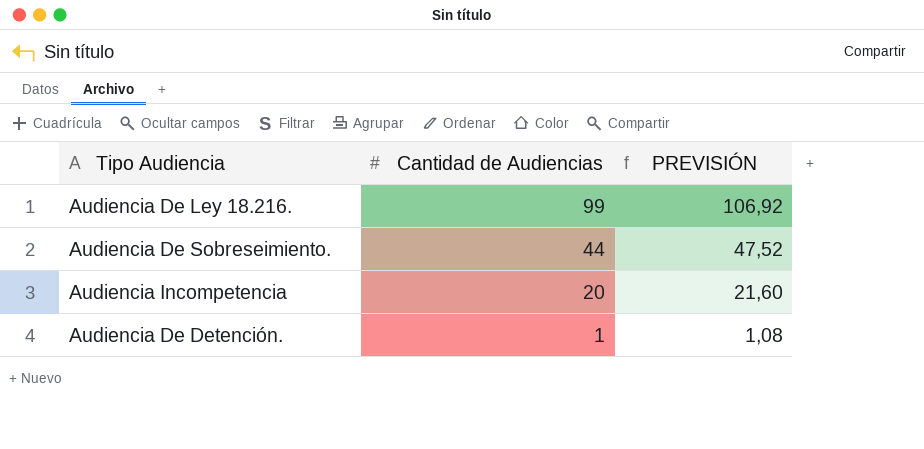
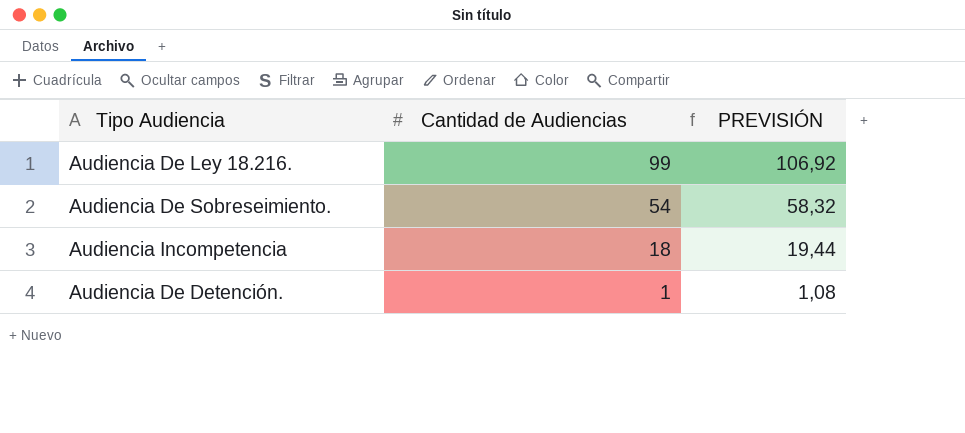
Audiencia De Sobreseimiento. | Cantidad de Audiencias: 44 -> 54
Audiencia De Sobreseimiento. | PREVISIÓN: 47,52 -> 58,32
Audiencia Incompetencia | Cantidad de Audiencias: 20 -> 18
Audiencia Incompetencia | PREVISIÓN: 21,60 -> 19,44

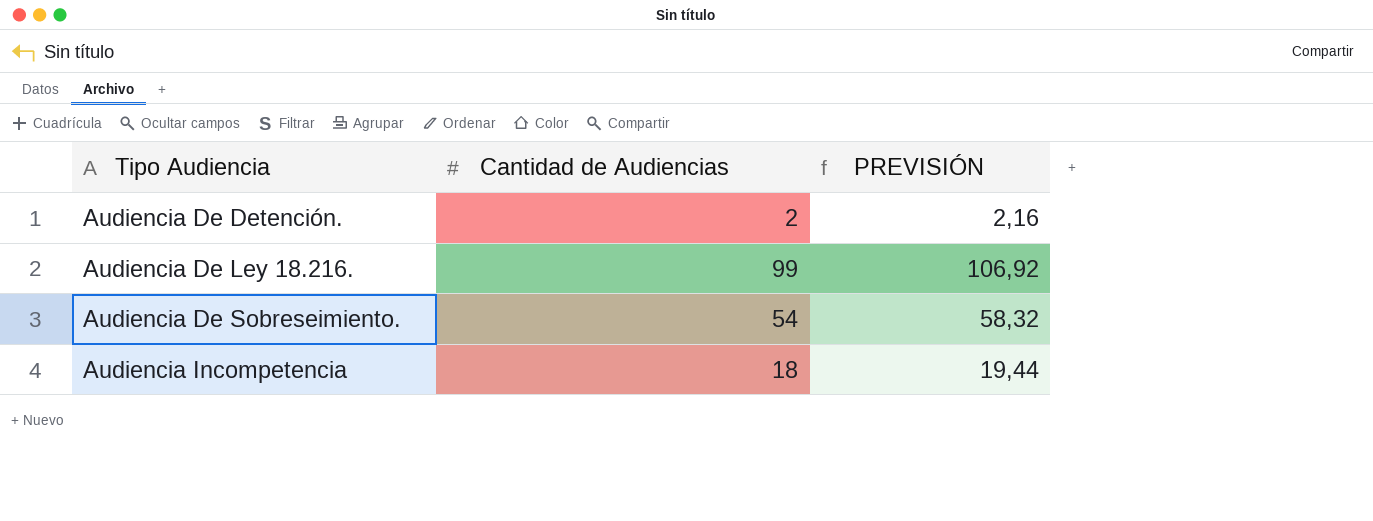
row order: Cantidad de Audiencias descending -> Tipo Audiencia ascending
Audiencia De Detención. | Cantidad de Audiencias: 1 -> 2
Audiencia De Detención. | PREVISIÓN: 1,08 -> 2,16

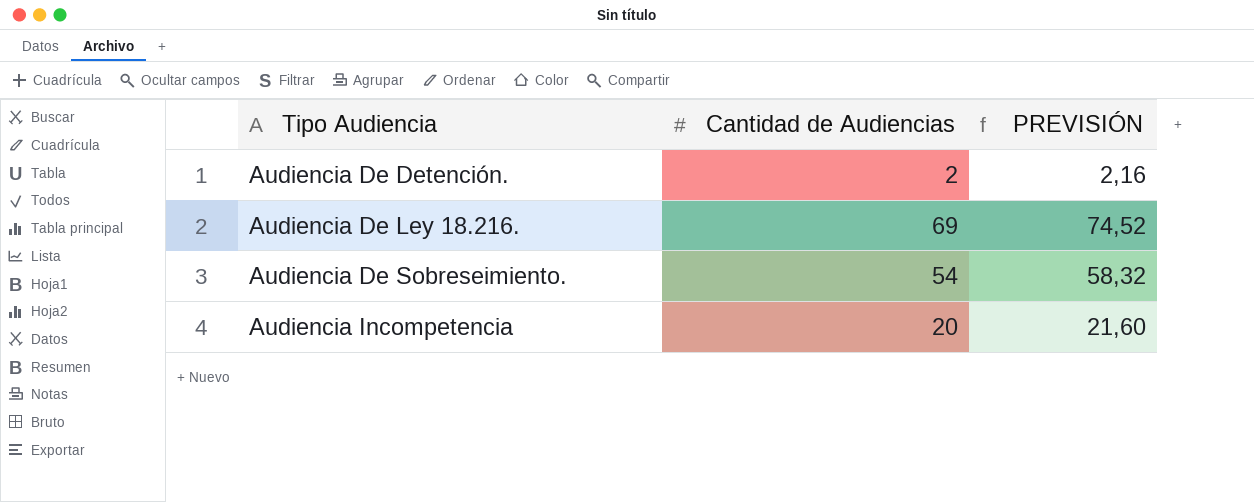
Audiencia De Ley 18.216. | Cantidad de Audiencias: 99 -> 69
Audiencia De Ley 18.216. | PREVISIÓN: 106,92 -> 74,52
Audiencia Incompetencia | Cantidad de Audiencias: 18 -> 20
Audiencia Incompetencia | PREVISIÓN: 19,44 -> 21,60

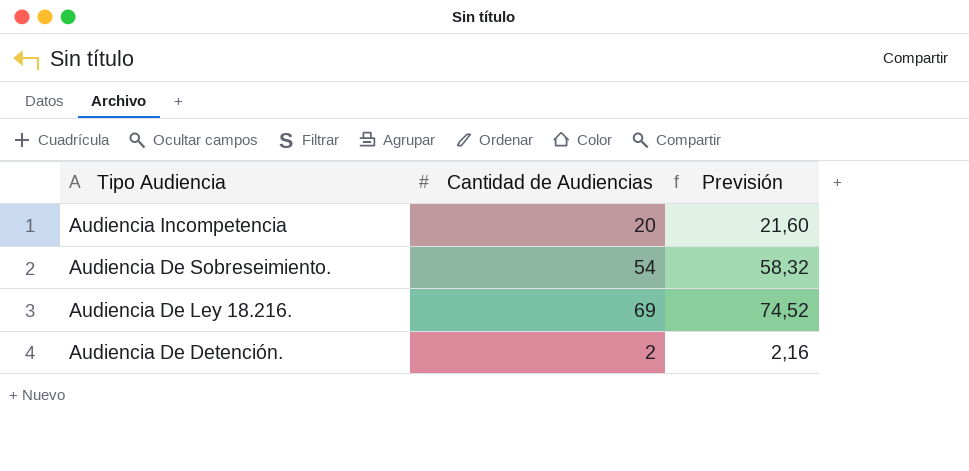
row order: Tipo Audiencia ascending -> Tipo Audiencia descending
column name: PREVISIÓN -> Previsión

